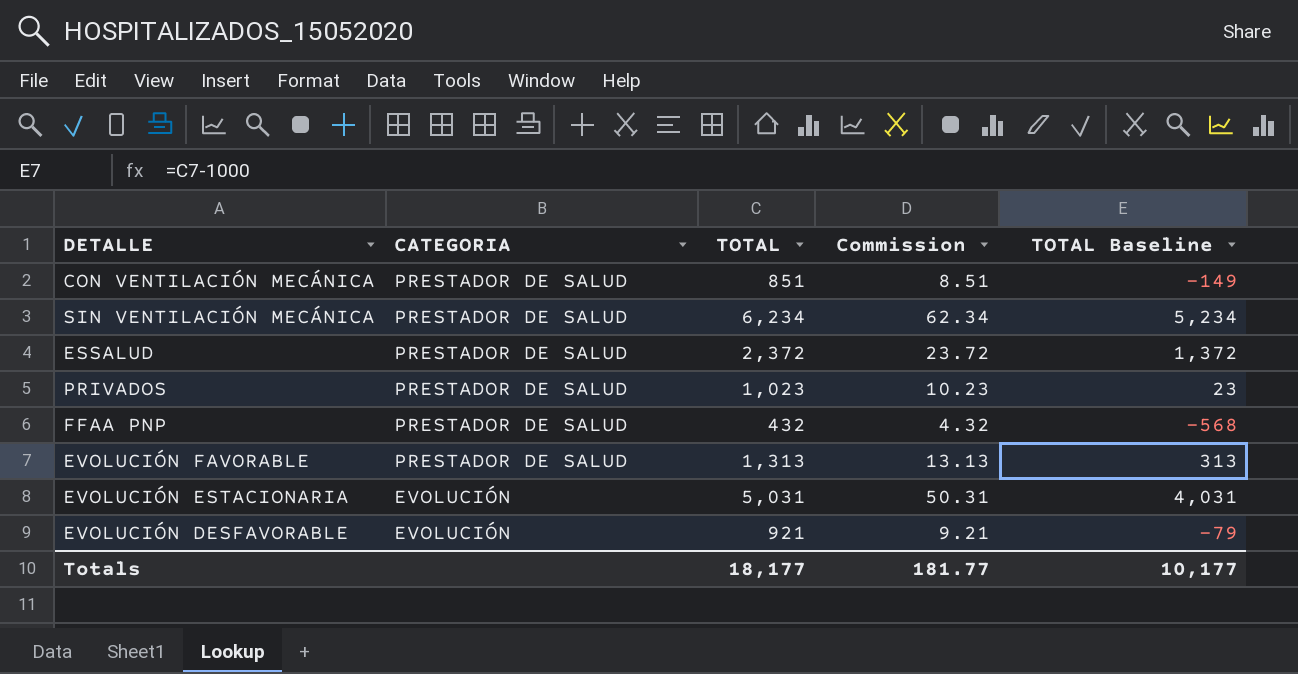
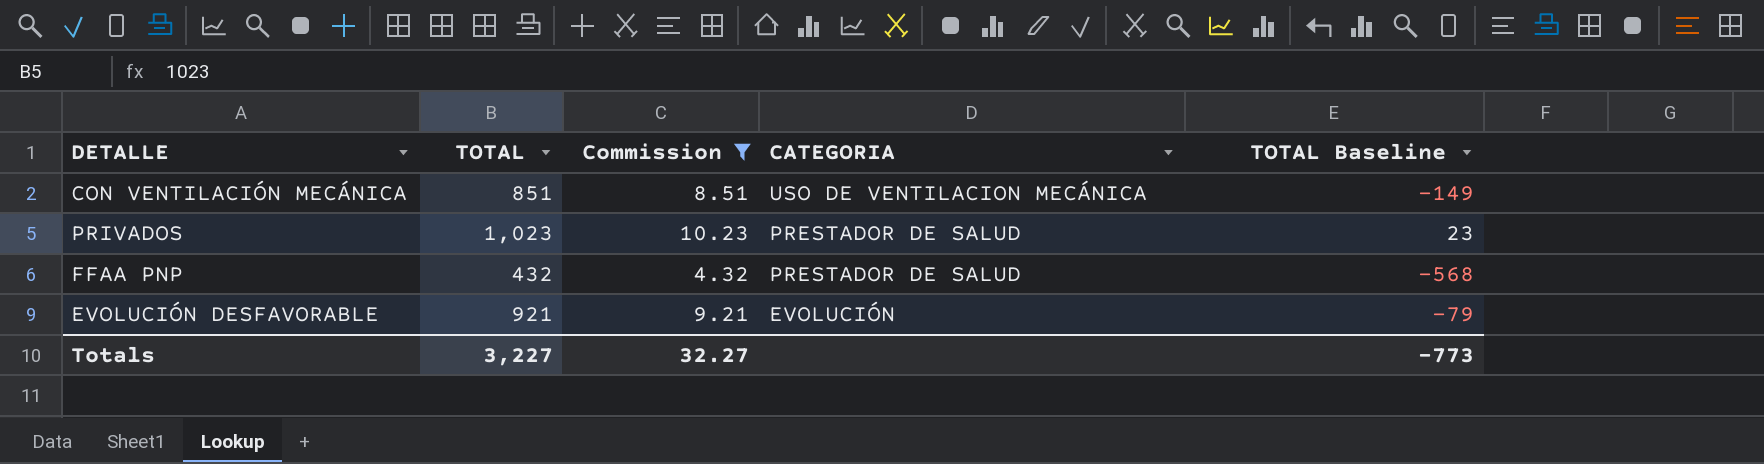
filter: none -> Commission <= 10.23
column CATEGORIA | position: 2 -> 4
CON VENTILACIÓN MECÁNICA | CATEGORIA: PRESTADOR DE SALUD -> USO DE VENTILACION MECÁNICA
Totals | TOTAL: 18,177 -> 3,227
Totals | Commission: 181.77 -> 32.27
Totals | TOTAL Baseline: 10,177 -> -773

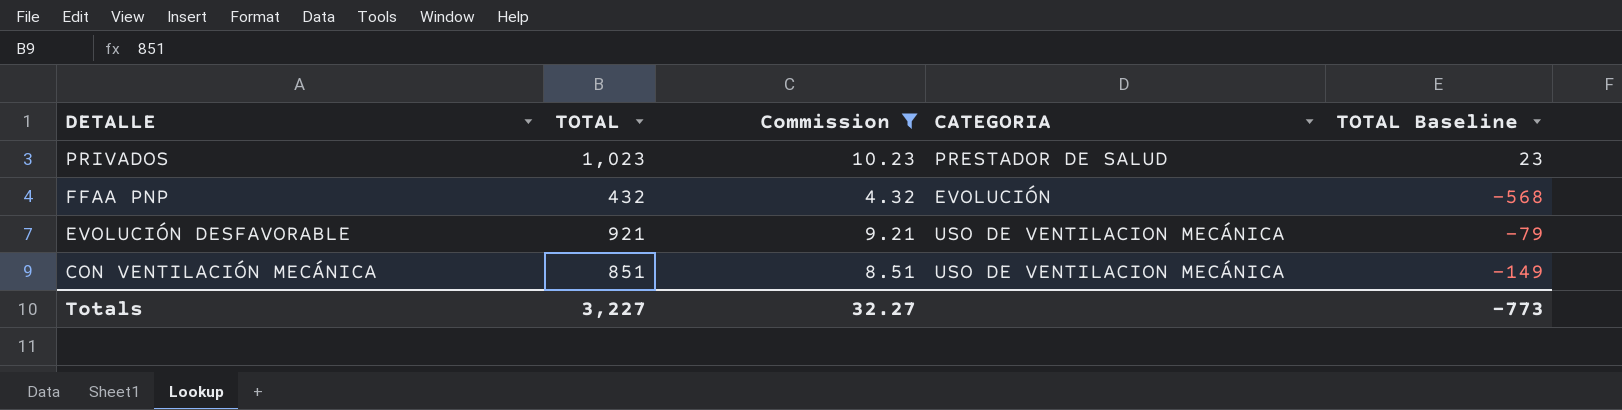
row order: CATEGORIA descending -> DETALLE descending
FFAA PNP | CATEGORIA: PRESTADOR DE SALUD -> EVOLUCIÓN
EVOLUCIÓN DESFAVORABLE | CATEGORIA: EVOLUCIÓN -> USO DE VENTILACION MECÁNICA

